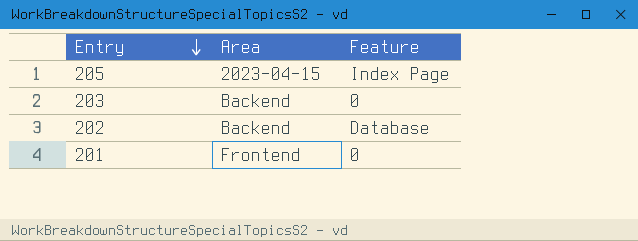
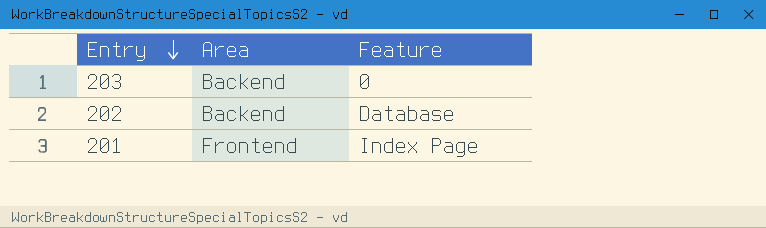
row 205: 2023-04-15 | Index Page -> none
201 | Feature: 0 -> Index Page

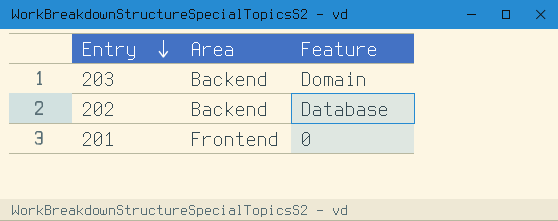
203 | Feature: 0 -> Domain
201 | Feature: Index Page -> 0

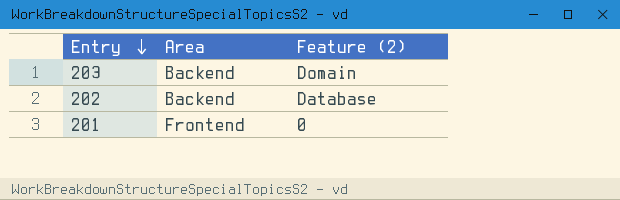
column name: Feature -> Feature (2)

